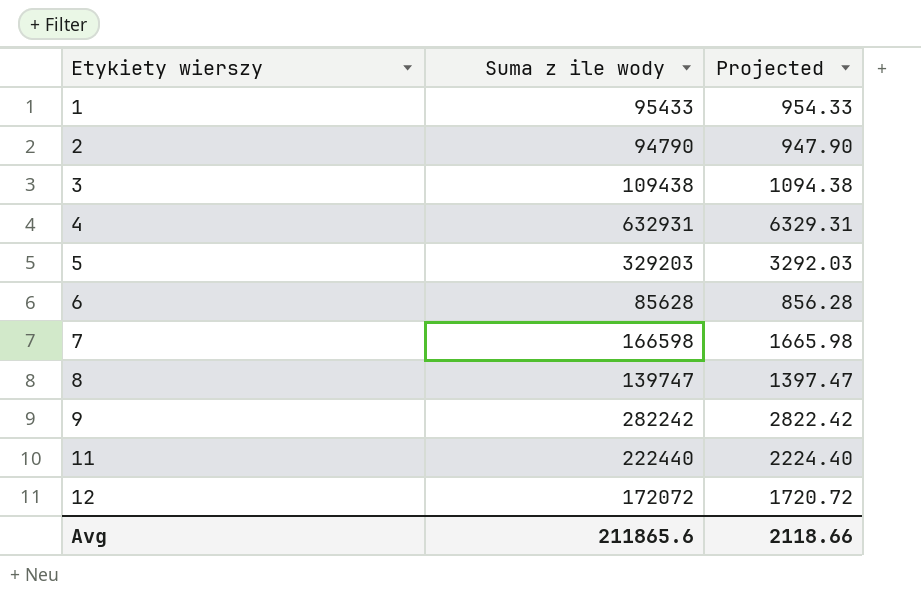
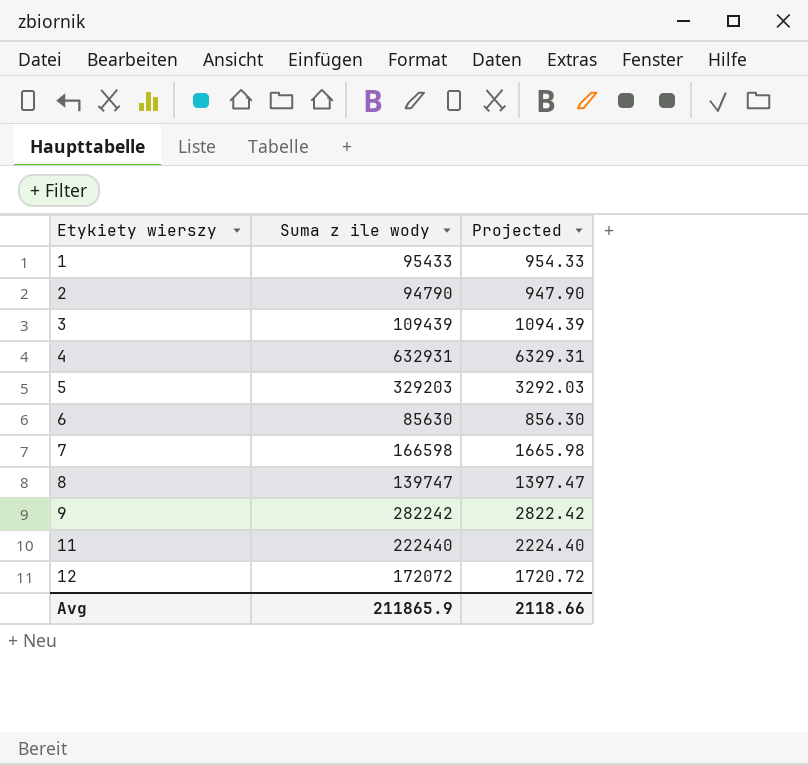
3 | Suma z ile wody: 109438 -> 109439
3 | Projected: 1094.38 -> 1094.39
6 | Suma z ile wody: 85628 -> 85630
6 | Projected: 856.28 -> 856.30
Avg | Suma z ile wody: 211865.6 -> 211865.9

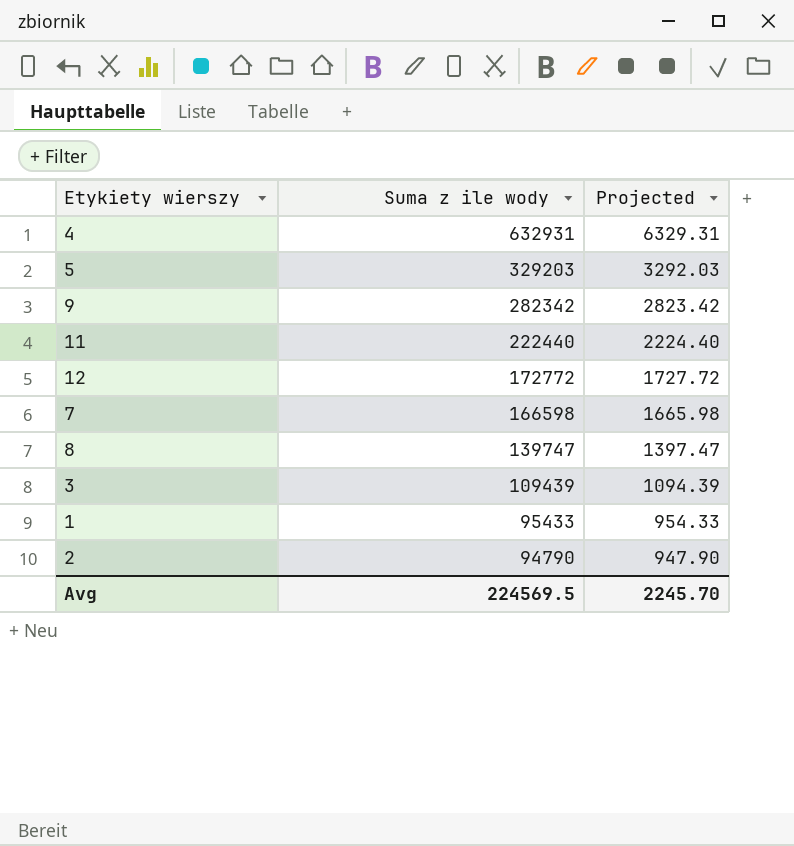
row order: Etykiety wierszy ascending -> Suma z ile wody descending
row 6: 85630 | 856.30 -> none
9 | Suma z ile wody: 282242 -> 282342
9 | Projected: 2822.42 -> 2823.42
12 | Suma z ile wody: 172072 -> 172772
12 | Projected: 1720.72 -> 1727.72
Avg | Suma z ile wody: 211865.9 -> 224569.5
Avg | Projected: 2118.66 -> 2245.70

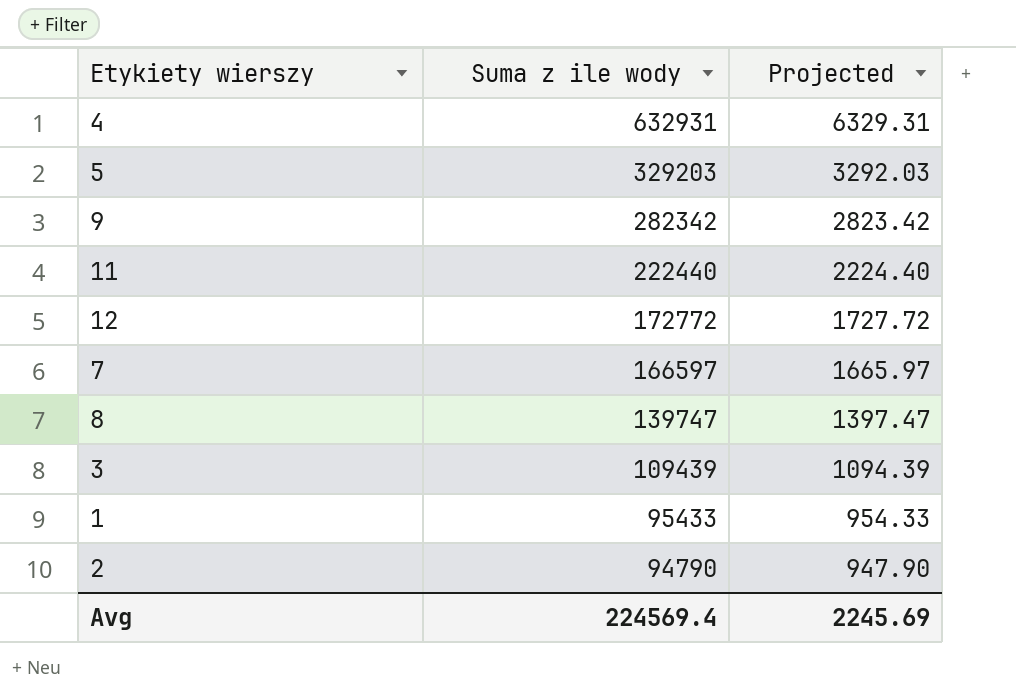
7 | Suma z ile wody: 166598 -> 166597
7 | Projected: 1665.98 -> 1665.97
Avg | Suma z ile wody: 224569.5 -> 224569.4
Avg | Projected: 2245.70 -> 2245.69

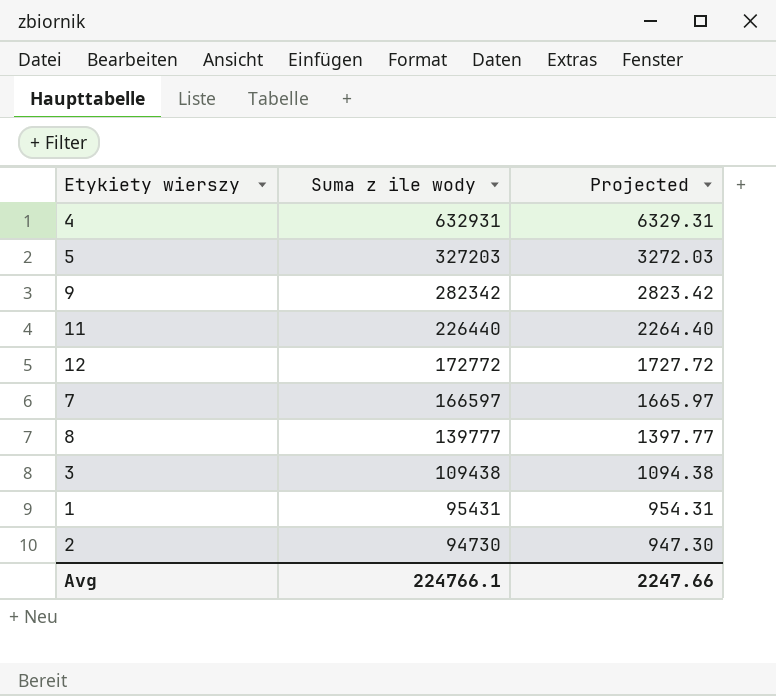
5 | Suma z ile wody: 329203 -> 327203
5 | Projected: 3292.03 -> 3272.03
11 | Suma z ile wody: 222440 -> 226440
11 | Projected: 2224.40 -> 2264.40
8 | Suma z ile wody: 139747 -> 139777
8 | Projected: 1397.47 -> 1397.77
3 | Suma z ile wody: 109439 -> 109438
3 | Projected: 1094.39 -> 1094.38
1 | Suma z ile wody: 95433 -> 95431
1 | Projected: 954.33 -> 954.31
2 | Suma z ile wody: 94790 -> 94730
2 | Projected: 947.90 -> 947.30
Avg | Suma z ile wody: 224569.4 -> 224766.1
Avg | Projected: 2245.69 -> 2247.66

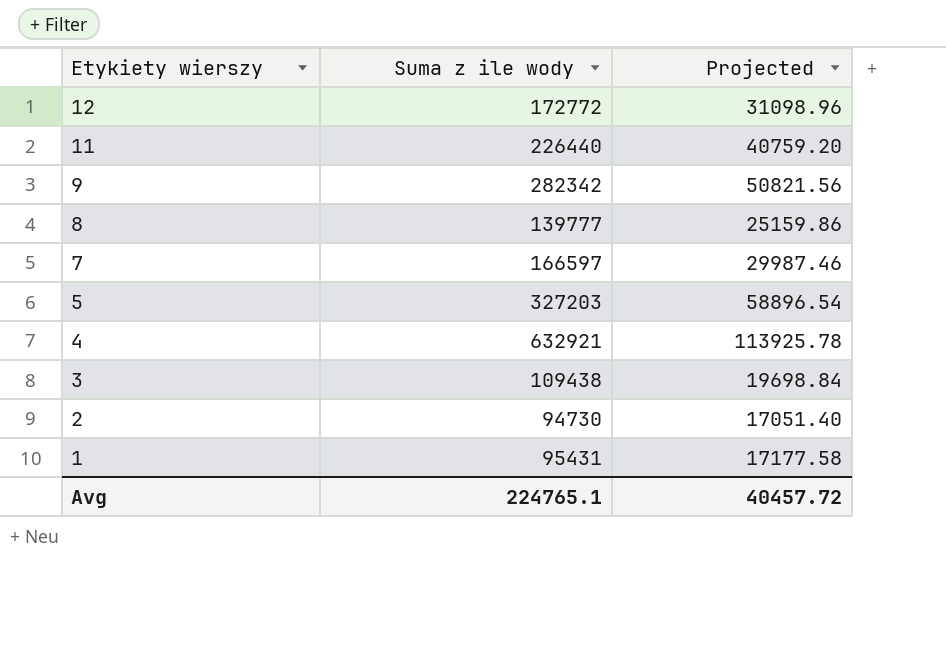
row order: Suma z ile wody descending -> Etykiety wierszy descending
column Projected | formula: [Suma z ile wody] * 0.01 -> [Suma z ile wody] * 0.18
4 | Suma z ile wody: 632931 -> 632921
Avg | Suma z ile wody: 224766.1 -> 224765.1
Avg | Projected: 2247.66 -> 40457.72

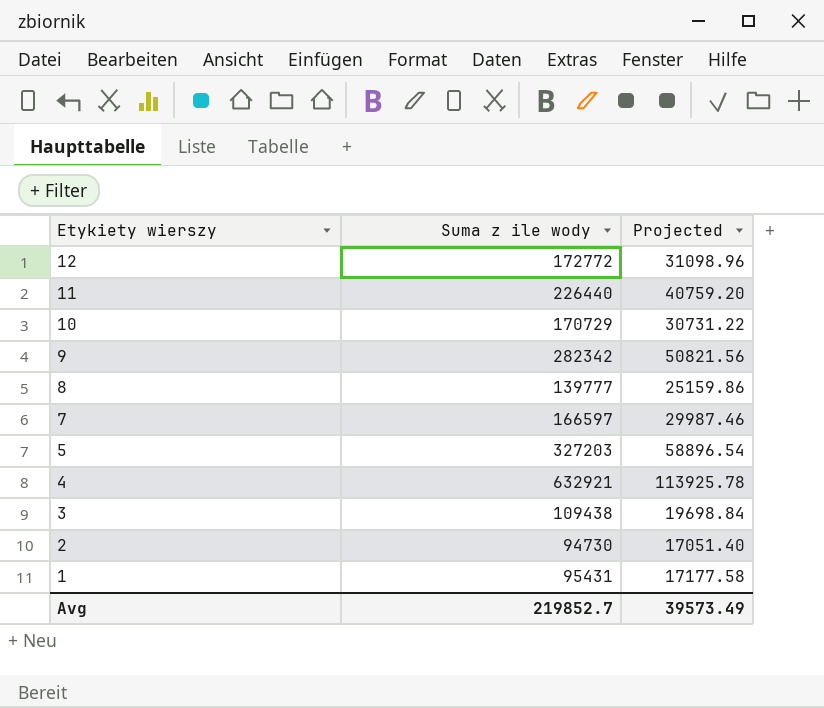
row 10: none -> 170729 | 30731.22
Avg | Suma z ile wody: 224765.1 -> 219852.7
Avg | Projected: 40457.72 -> 39573.49

